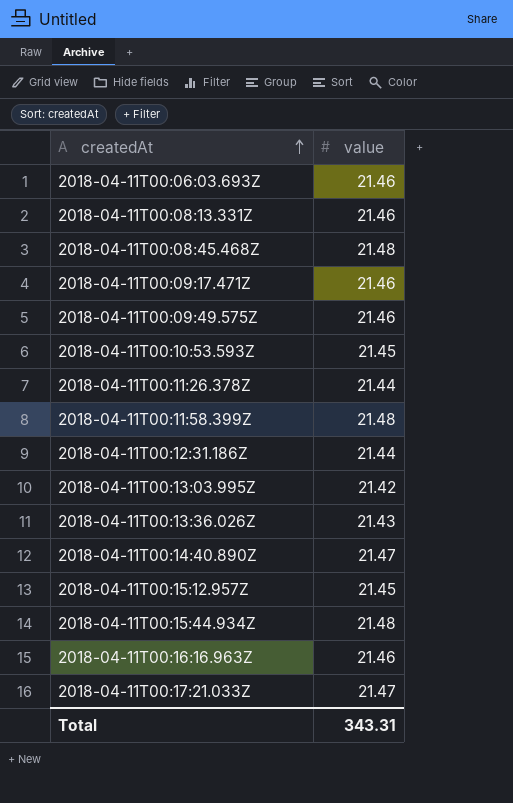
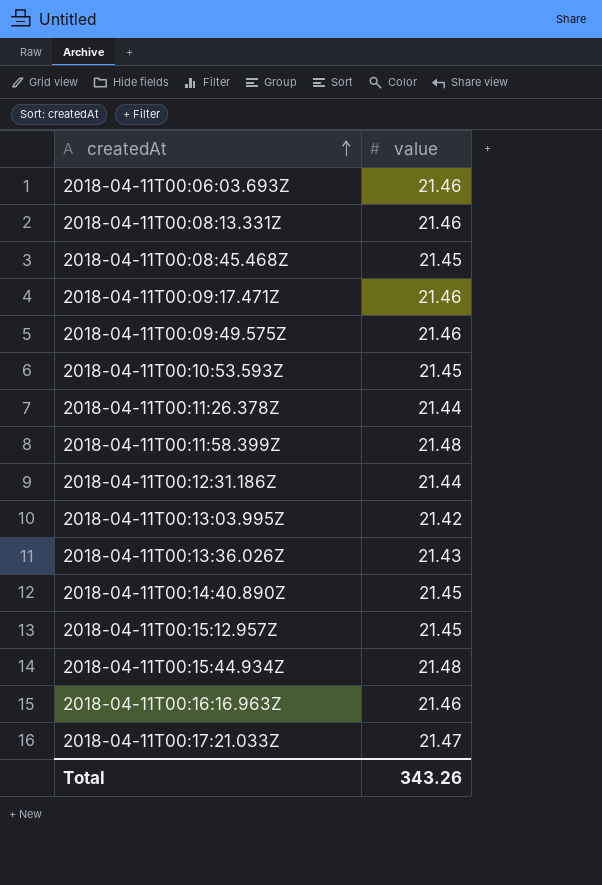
2018-04-11T00:08:45.468Z | value: 21.48 -> 21.45
2018-04-11T00:14:40.890Z | value: 21.47 -> 21.45
Total | value: 343.31 -> 343.26

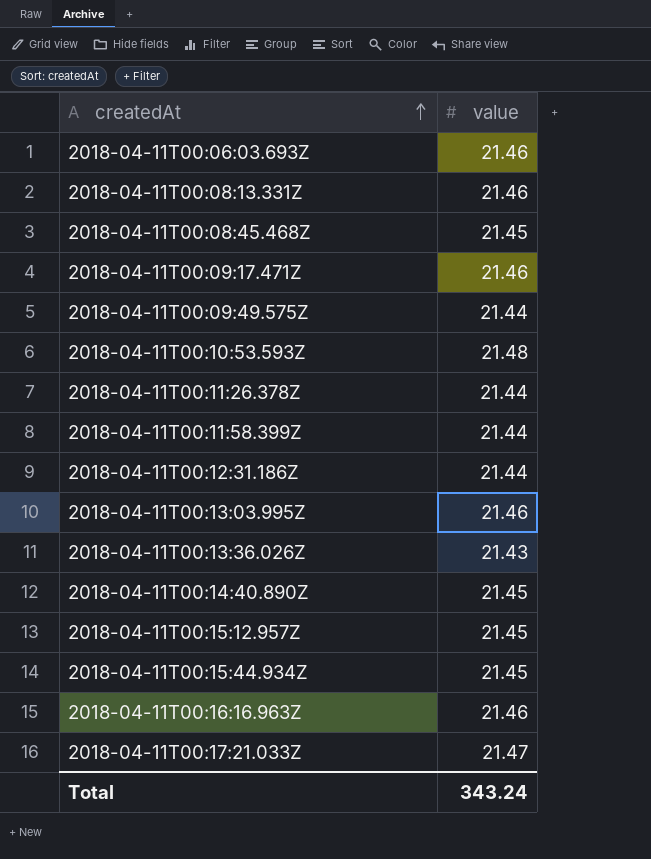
2018-04-11T00:09:49.575Z | value: 21.46 -> 21.44
2018-04-11T00:10:53.593Z | value: 21.45 -> 21.48
2018-04-11T00:11:58.399Z | value: 21.48 -> 21.44
2018-04-11T00:13:03.995Z | value: 21.42 -> 21.46
2018-04-11T00:15:44.934Z | value: 21.48 -> 21.45
Total | value: 343.26 -> 343.24

